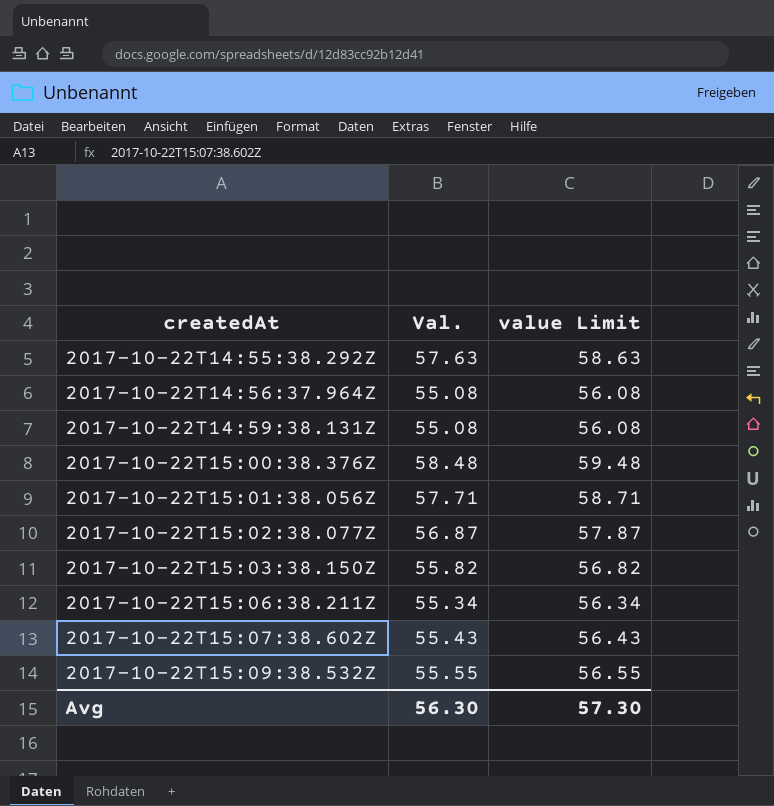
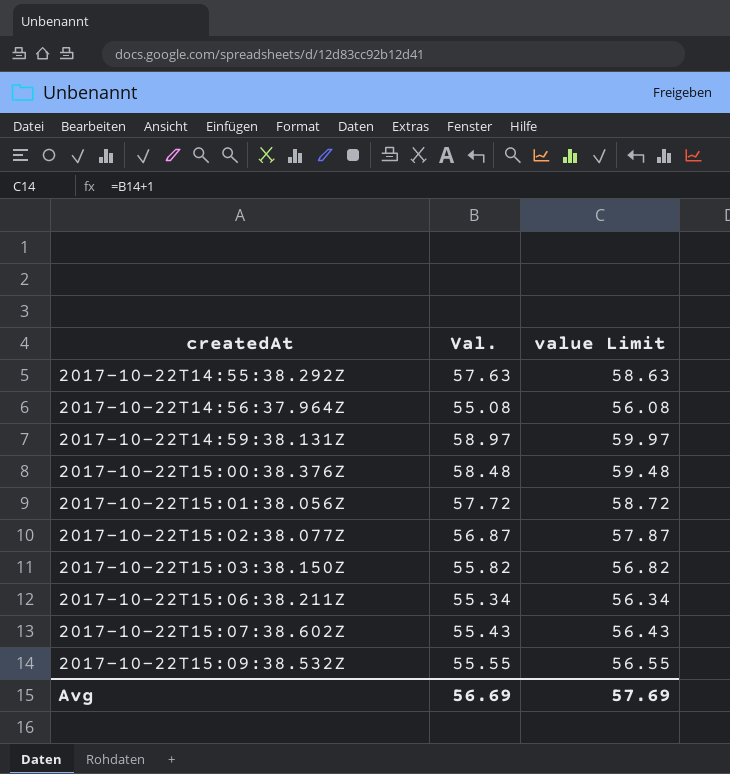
2017-10-22T14:59:38.131Z | Val.: 55.08 -> 58.97
2017-10-22T14:59:38.131Z | value Limit: 56.08 -> 59.97
2017-10-22T15:01:38.056Z | Val.: 57.71 -> 57.72
2017-10-22T15:01:38.056Z | value Limit: 58.71 -> 58.72
Avg | Val.: 56.30 -> 56.69
Avg | value Limit: 57.30 -> 57.69

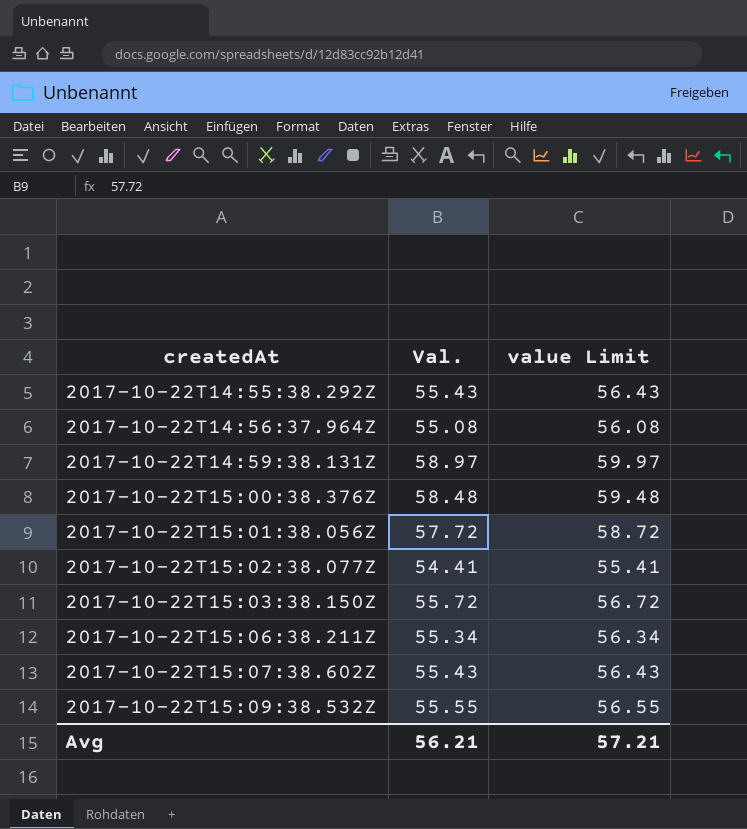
2017-10-22T14:55:38.292Z | Val.: 57.63 -> 55.43
2017-10-22T14:55:38.292Z | value Limit: 58.63 -> 56.43
2017-10-22T15:02:38.077Z | Val.: 56.87 -> 54.41
2017-10-22T15:02:38.077Z | value Limit: 57.87 -> 55.41
2017-10-22T15:03:38.150Z | Val.: 55.82 -> 55.72
2017-10-22T15:03:38.150Z | value Limit: 56.82 -> 56.72
Avg | Val.: 56.69 -> 56.21
Avg | value Limit: 57.69 -> 57.21

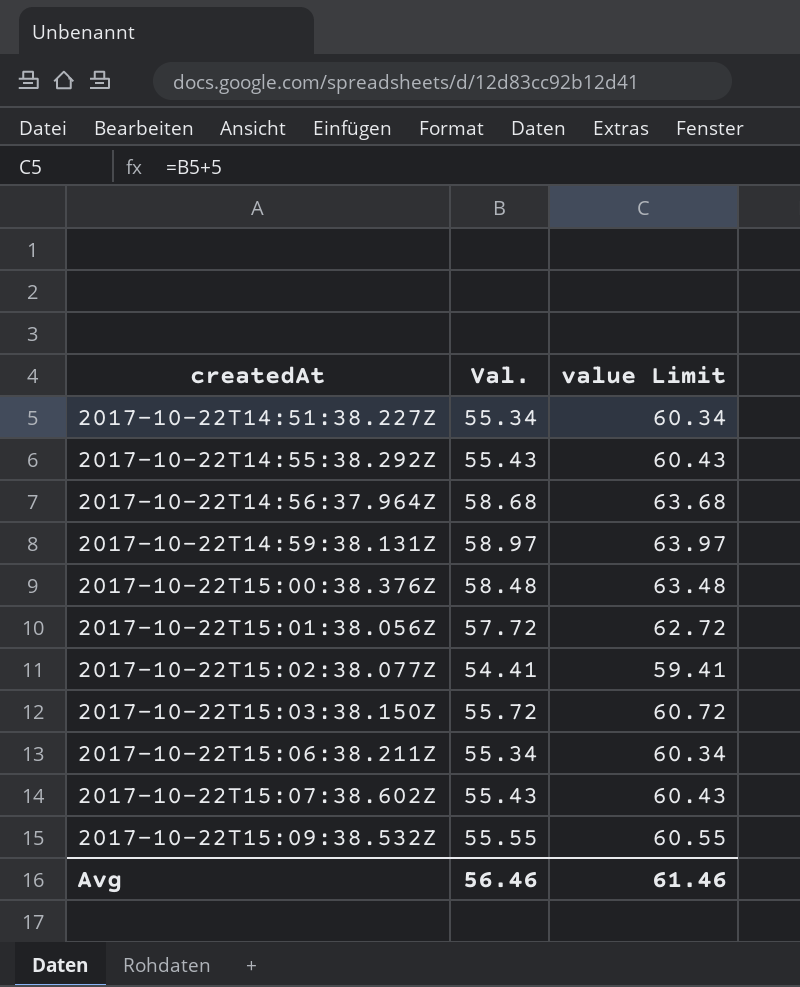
column value Limit | formula: [Val.] + 1 -> [Val.] + 5
row 2017-10-22T14:51:38.227Z: none -> 55.34 | 60.34
2017-10-22T14:56:37.964Z | Val.: 55.08 -> 58.68
Avg | Val.: 56.21 -> 56.46
Avg | value Limit: 57.21 -> 61.46

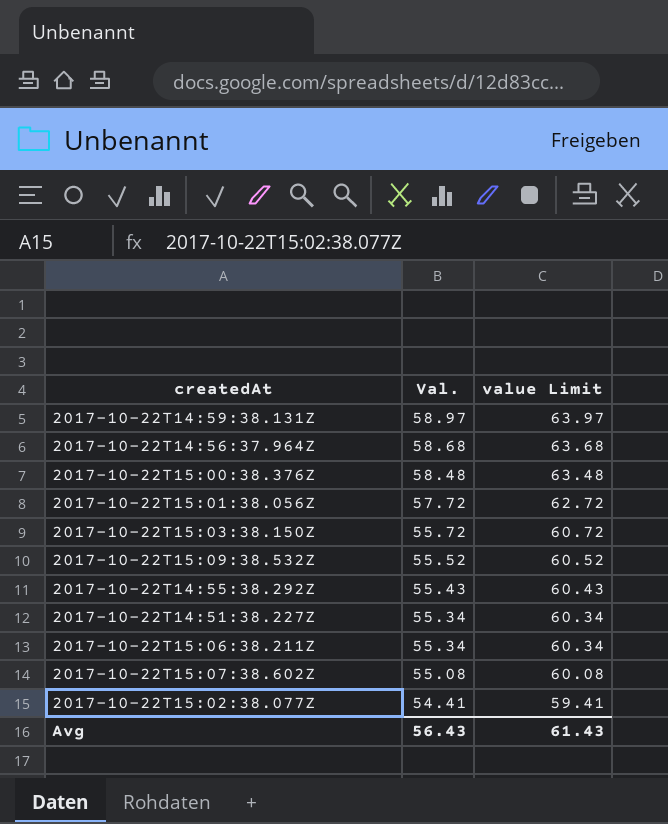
row order: createdAt ascending -> Val. descending
2017-10-22T15:09:38.532Z | Val.: 55.55 -> 55.52
2017-10-22T15:09:38.532Z | value Limit: 60.55 -> 60.52
2017-10-22T15:07:38.602Z | Val.: 55.43 -> 55.08
2017-10-22T15:07:38.602Z | value Limit: 60.43 -> 60.08
Avg | Val.: 56.46 -> 56.43
Avg | value Limit: 61.46 -> 61.43

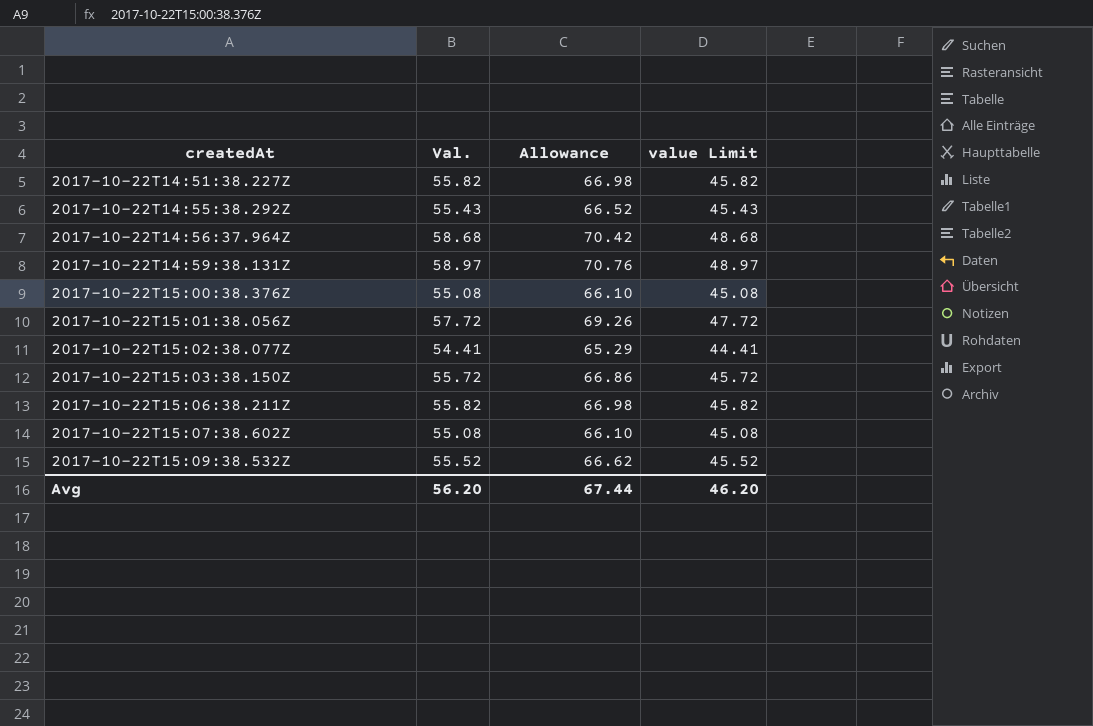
row order: Val. descending -> createdAt ascending
column Allowance | formula: none -> [Val.] * 1.2
column value Limit | formula: [Val.] + 5 -> [Val.] - 10
2017-10-22T14:51:38.227Z | Val.: 55.34 -> 55.82
2017-10-22T15:00:38.376Z | Val.: 58.48 -> 55.08
2017-10-22T15:06:38.211Z | Val.: 55.34 -> 55.82
Avg | Val.: 56.43 -> 56.20
Avg | value Limit: 61.43 -> 46.20

